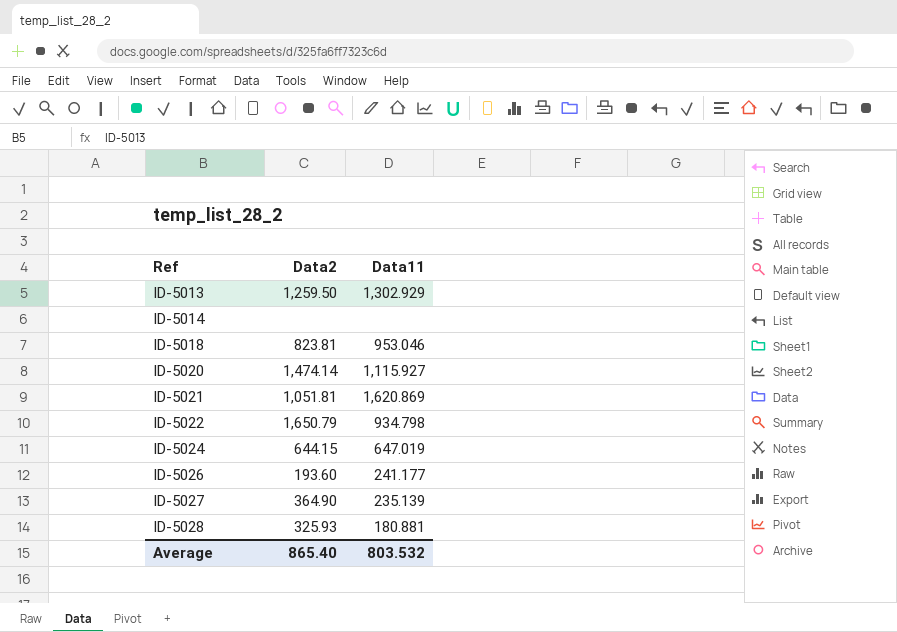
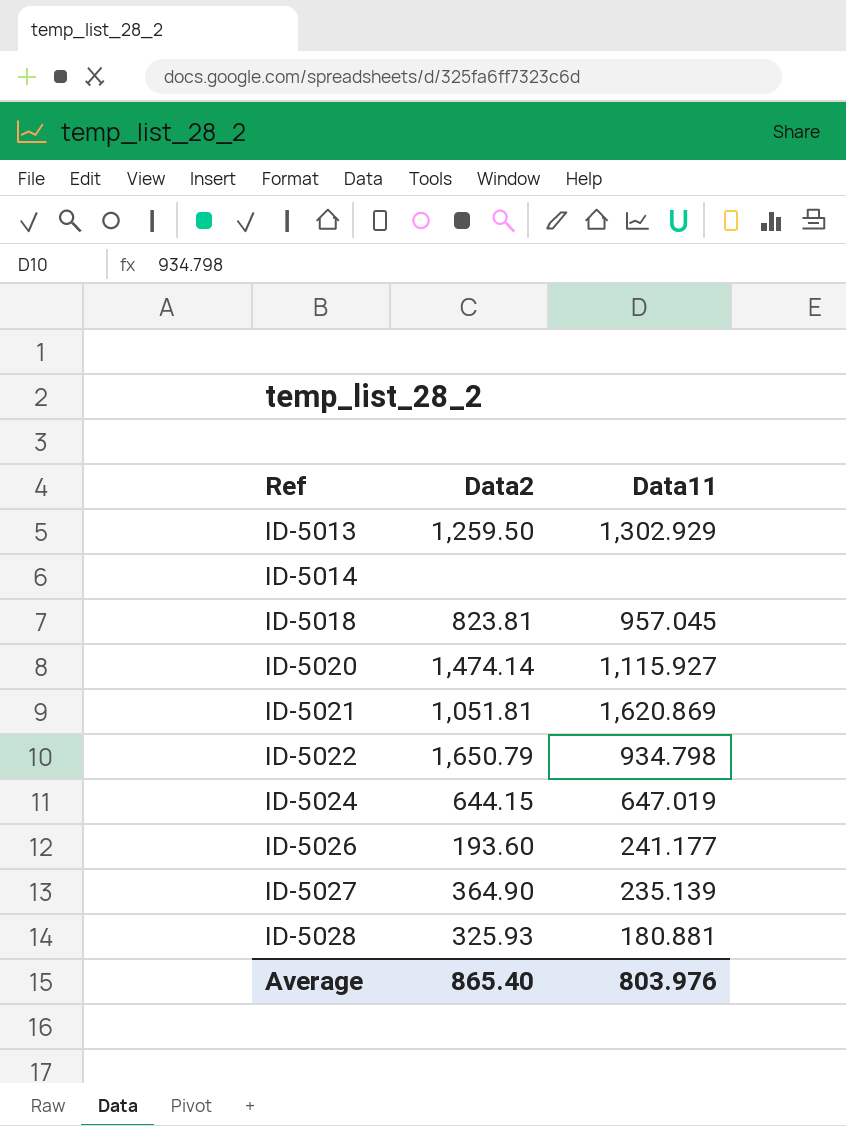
ID-5018 | Data11: 953.046 -> 957.045
Average | Data11: 803.532 -> 803.976

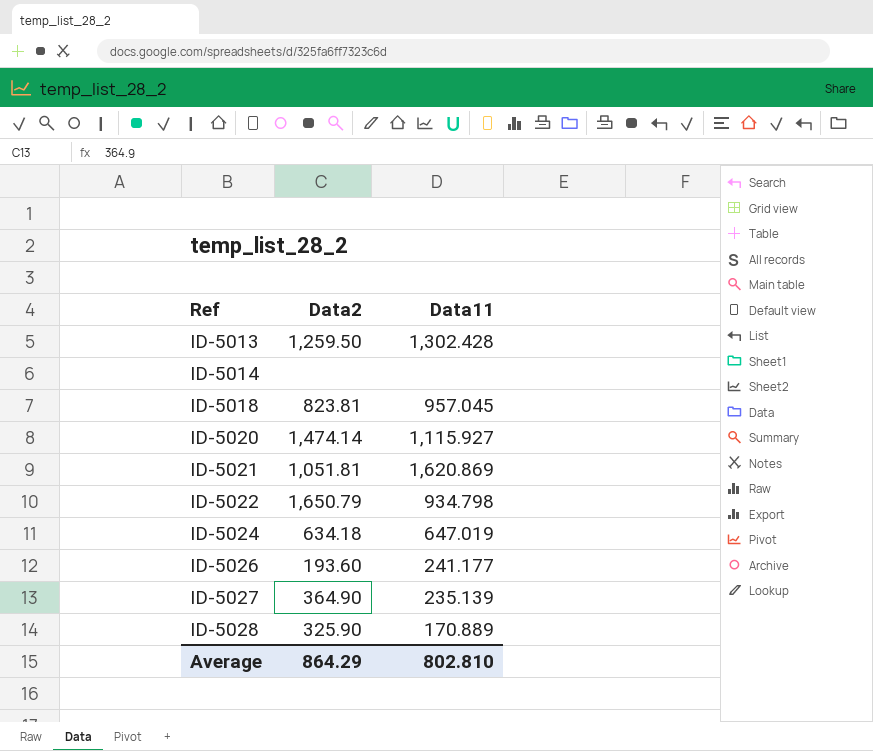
ID-5013 | Data11: 1,302.929 -> 1,302.428
ID-5024 | Data2: 644.15 -> 634.18
ID-5028 | Data2: 325.93 -> 325.90
ID-5028 | Data11: 180.881 -> 170.889
Average | Data2: 865.40 -> 864.29
Average | Data11: 803.976 -> 802.810

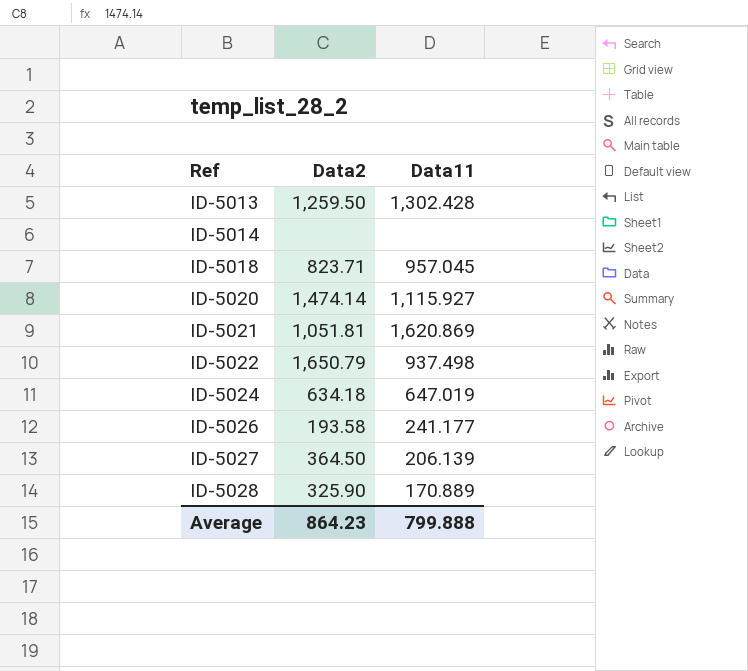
ID-5018 | Data2: 823.81 -> 823.71
ID-5022 | Data11: 934.798 -> 937.498
ID-5026 | Data2: 193.60 -> 193.58
ID-5027 | Data2: 364.90 -> 364.50
ID-5027 | Data11: 235.139 -> 206.139
Average | Data2: 864.29 -> 864.23
Average | Data11: 802.810 -> 799.888

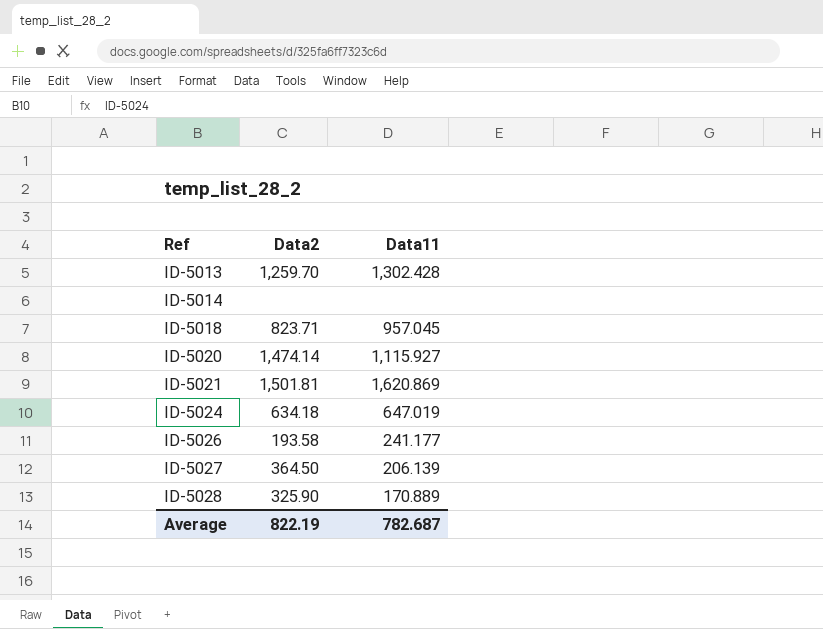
row ID-5022: 1,650.79 | 937.498 -> none
ID-5013 | Data2: 1,259.50 -> 1,259.70
ID-5021 | Data2: 1,051.81 -> 1,501.81
Average | Data2: 864.23 -> 822.19
Average | Data11: 799.888 -> 782.687

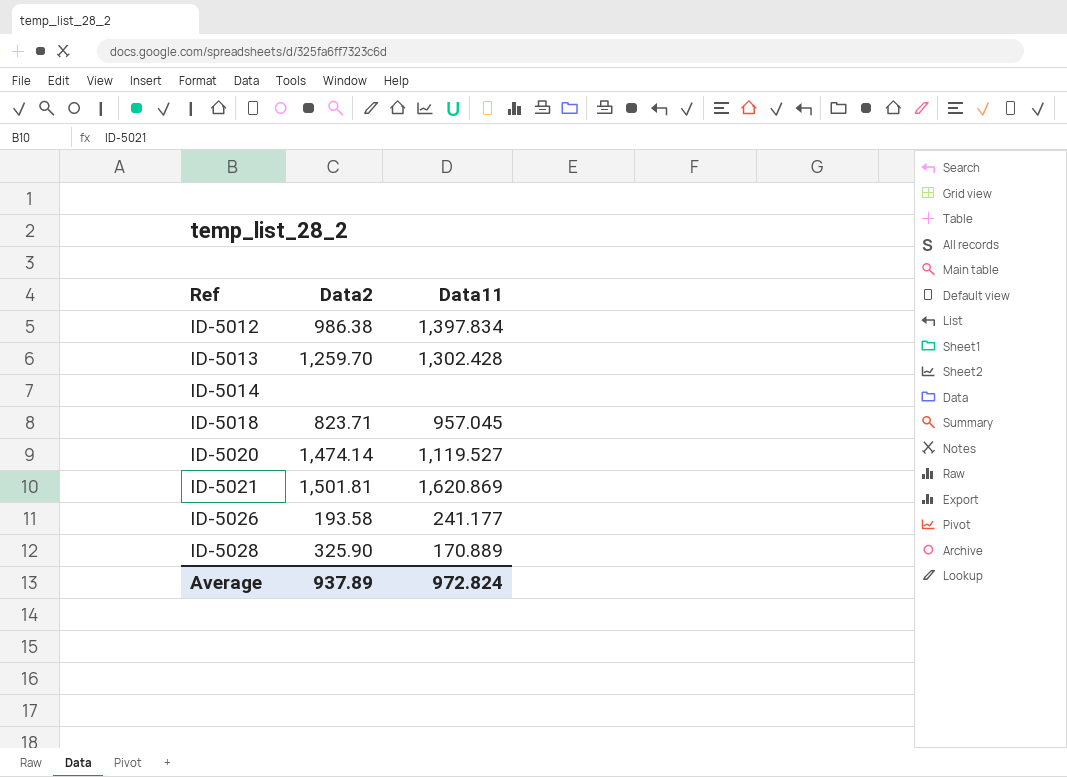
row ID-5024: 634.18 | 647.019 -> none
row ID-5027: 364.50 | 206.139 -> none
row ID-5012: none -> 986.38 | 1,397.834
ID-5020 | Data11: 1,115.927 -> 1,119.527
Average | Data2: 822.19 -> 937.89
Average | Data11: 782.687 -> 972.824

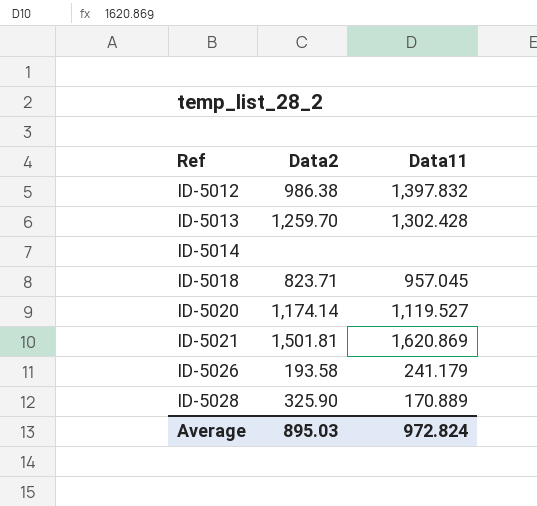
ID-5012 | Data11: 1,397.834 -> 1,397.832
ID-5020 | Data2: 1,474.14 -> 1,174.14
ID-5026 | Data11: 241.177 -> 241.179
Average | Data2: 937.89 -> 895.03

